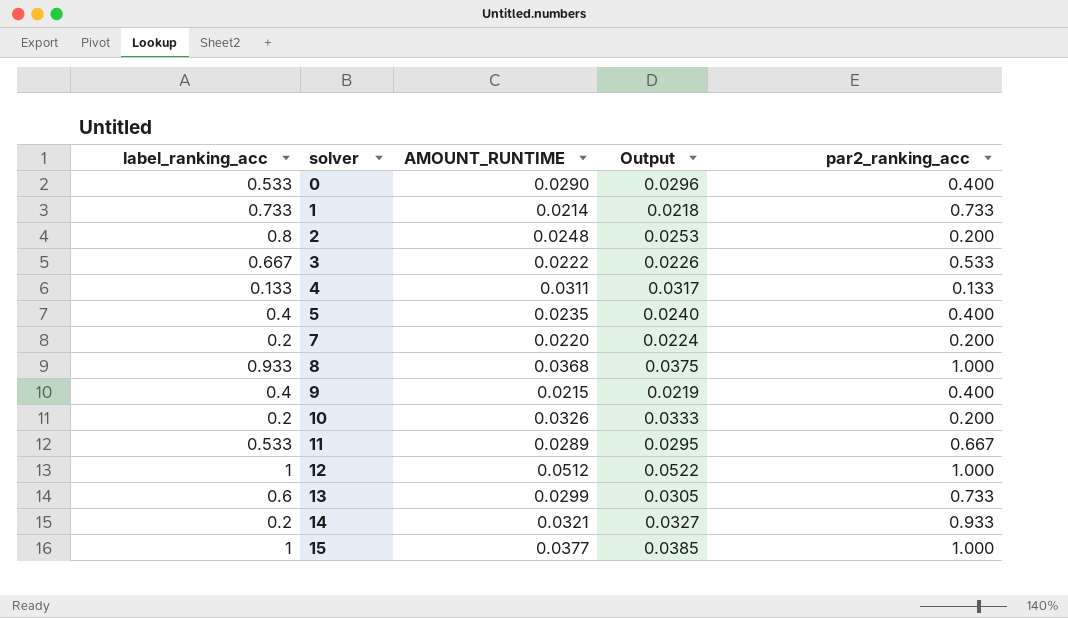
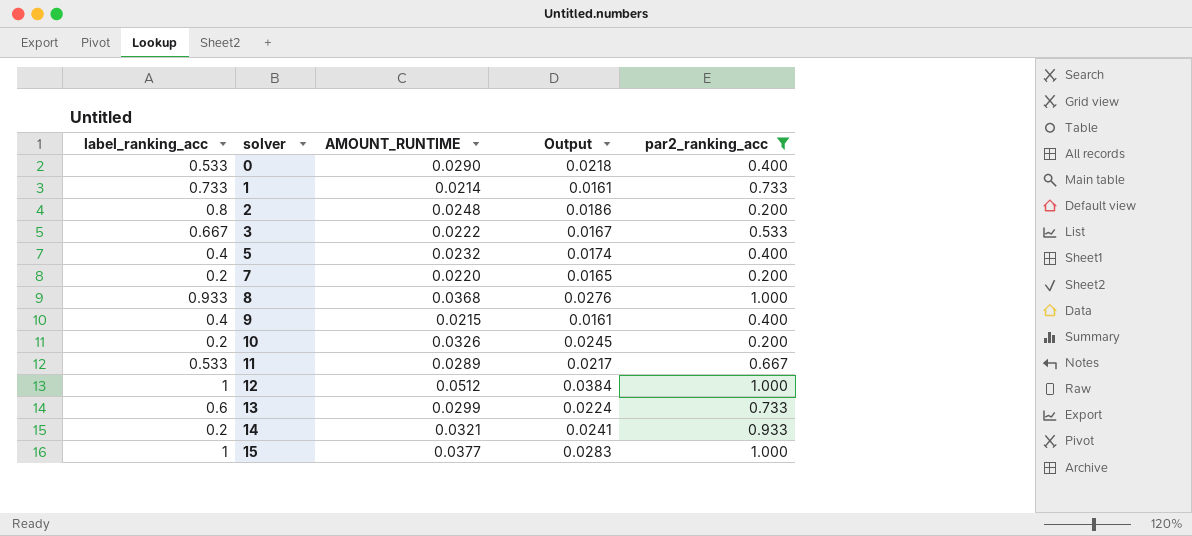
filter: none -> par2_ranking_acc != 0.133
column Output | formula: [AMOUNT_RUNTIME] * 1.02 -> [AMOUNT_RUNTIME] * 0.75
5 | AMOUNT_RUNTIME: 0.0235 -> 0.0232

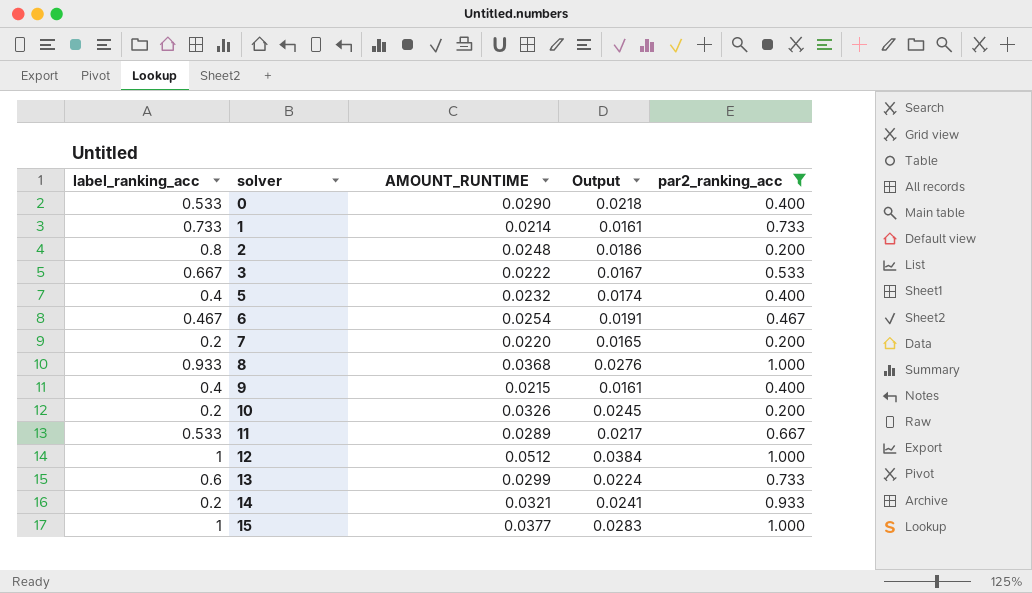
row 6: none -> 0.467 | 0.0254 | 0.0191 | 0.467

